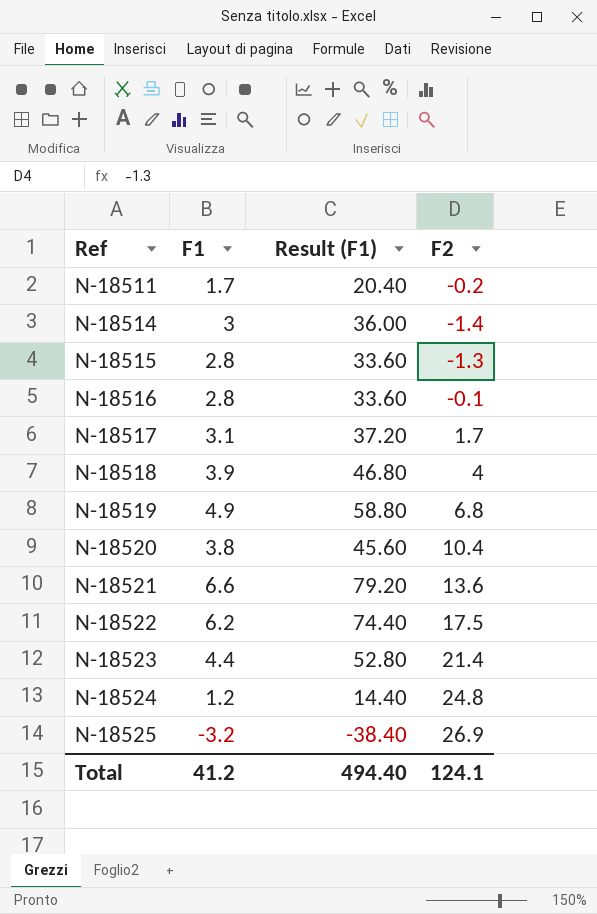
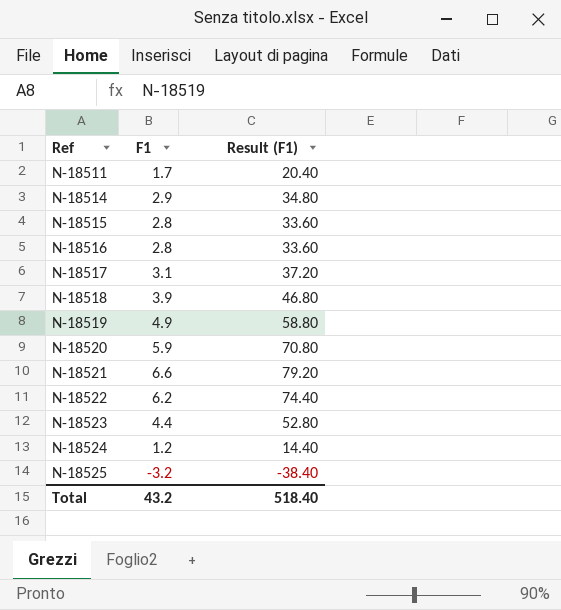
column F2 | position: 4 -> none
N-18514 | F1: 3 -> 2.9
N-18514 | Result (F1): 36.00 -> 34.80
N-18520 | F1: 3.8 -> 5.9
N-18520 | Result (F1): 45.60 -> 70.80
Total | F1: 41.2 -> 43.2
Total | Result (F1): 494.40 -> 518.40

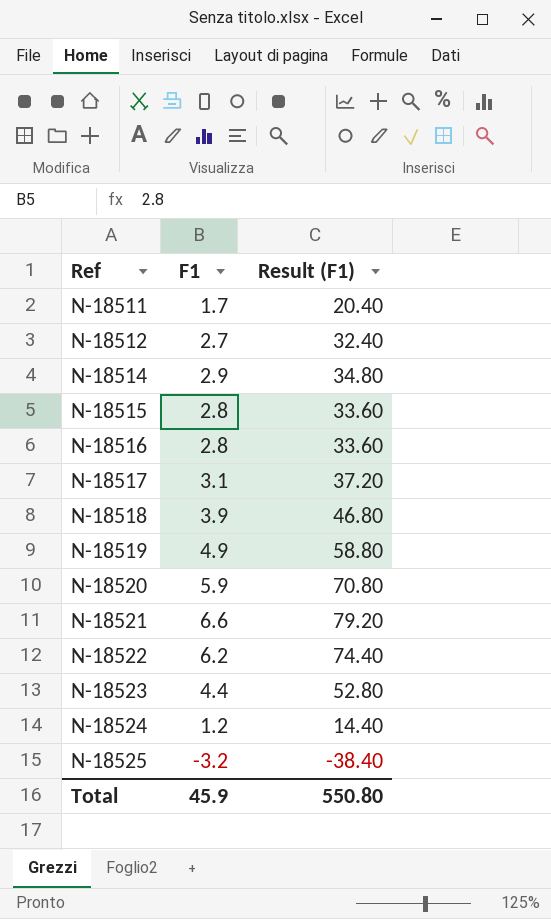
row N-18512: none -> 2.7 | 32.40
Total | F1: 43.2 -> 45.9
Total | Result (F1): 518.40 -> 550.80

